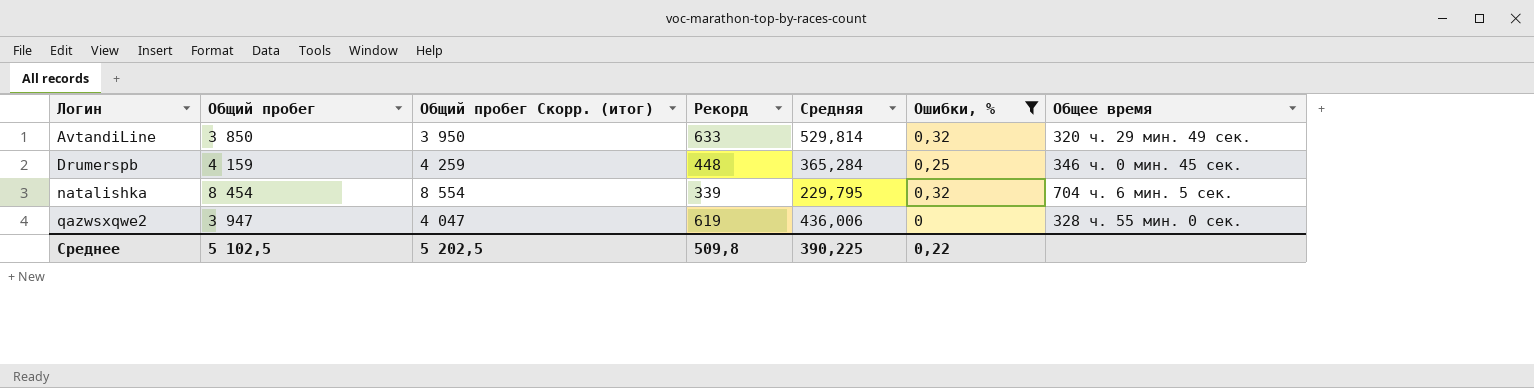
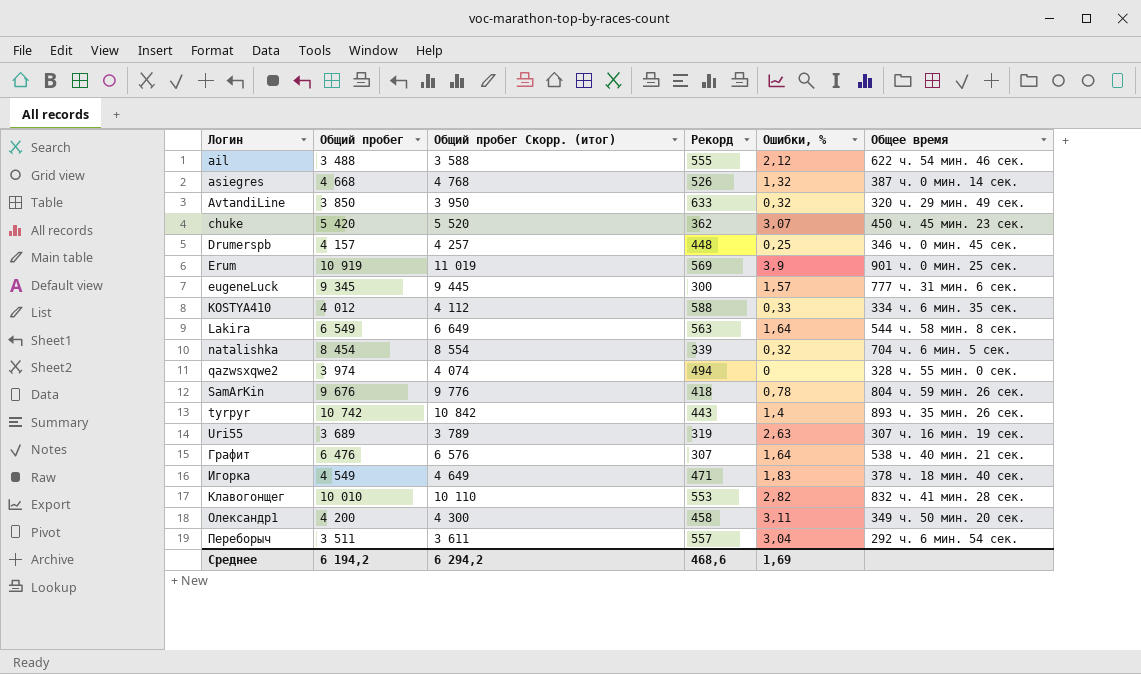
filter: Ошибки, % <= 0,32 -> none
column Средняя | position: 5 -> none
Drumerspb | Общий пробег: 4 159 -> 4 157
Drumerspb | Общий пробег Скорр. (итог): 4 259 -> 4 257
qazwsxqwe2 | Общий пробег: 3 947 -> 3 974
qazwsxqwe2 | Общий пробег Скорр. (итог): 4 047 -> 4 074
qazwsxqwe2 | Рекорд: 619 -> 494
Среднее | Общий пробег: 5 102,5 -> 6 194,2
Среднее | Общий пробег Скорр. (итог): 5 202,5 -> 6 294,2
Среднее | Рекорд: 509,8 -> 468,6
Среднее | Ошибки, %: 0,22 -> 1,69

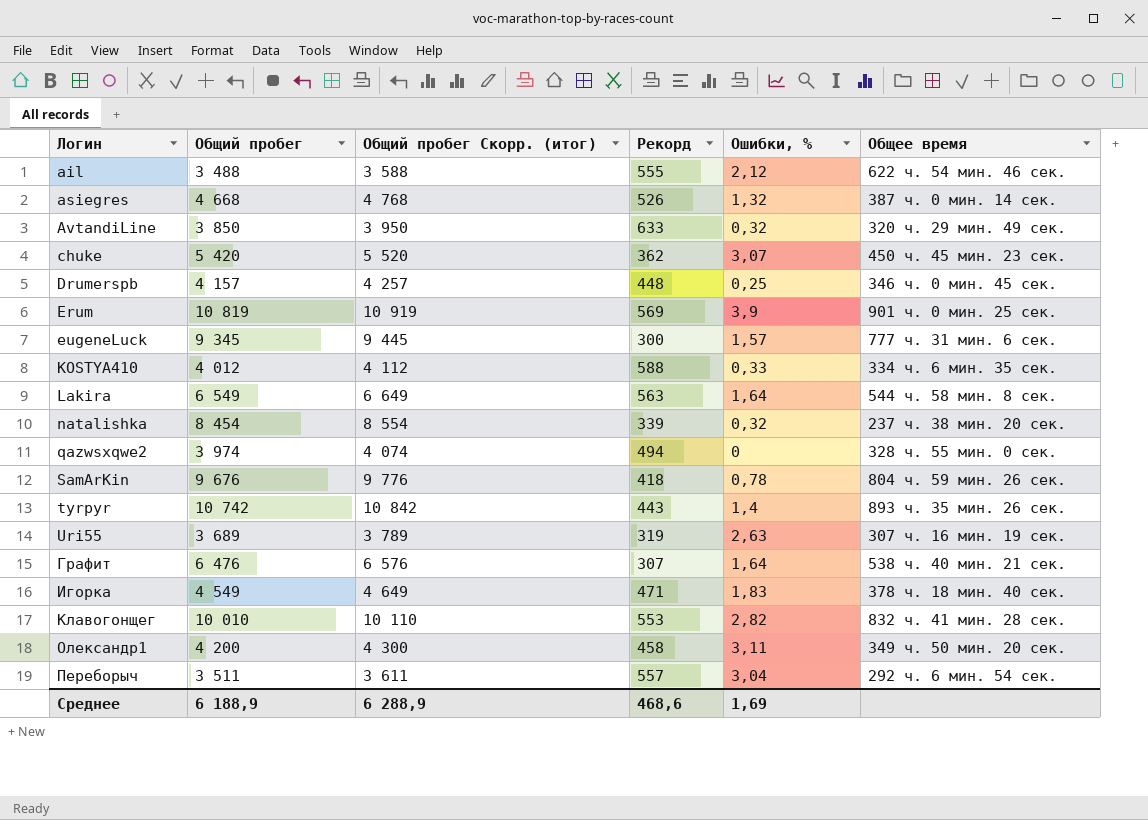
Erum | Общий пробег: 10 919 -> 10 819
Erum | Общий пробег Скорр. (итог): 11 019 -> 10 919
natalishka | Общее время: 704 ч. 6 мин. 5 сек. -> 237 ч. 38 мин. 20 сек.
Среднее | Общий пробег: 6 194,2 -> 6 188,9
Среднее | Общий пробег Скорр. (итог): 6 294,2 -> 6 288,9

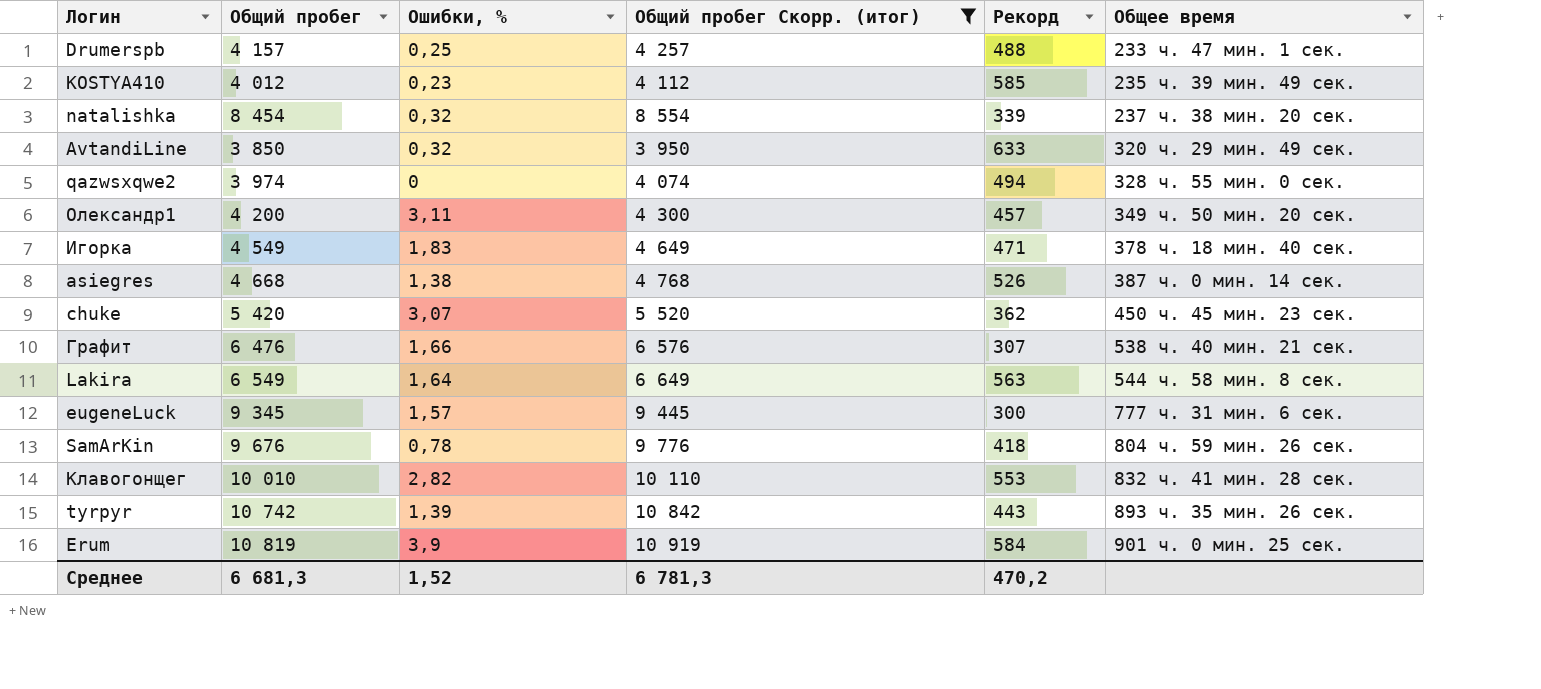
filter: none -> Общий пробег Скорр. (итог) >= 3 950
row order: Логин ascending -> Общее время ascending
column Ошибки, % | position: 5 -> 3
Drumerspb | Рекорд: 448 -> 488
Drumerspb | Общее время: 346 ч. 0 мин. 45 сек. -> 233 ч. 47 мин. 1 сек.
KOSTYA410 | Ошибки, %: 0,33 -> 0,23
KOSTYA410 | Рекорд: 588 -> 585
KOSTYA410 | Общее время: 334 ч. 6 мин. 35 сек. -> 235 ч. 39 мин. 49 сек.
Олександр1 | Рекорд: 458 -> 457
asiegres | Ошибки, %: 1,32 -> 1,38
Графит | Ошибки, %: 1,64 -> 1,66
tyrpyr | Ошибки, %: 1,4 -> 1,39
Erum | Рекорд: 569 -> 584
Среднее | Общий пробег: 6 188,9 -> 6 681,3
Среднее | Ошибки, %: 1,69 -> 1,52
Среднее | Общий пробег Скорр. (итог): 6 288,9 -> 6 781,3
Среднее | Рекорд: 468,6 -> 470,2

